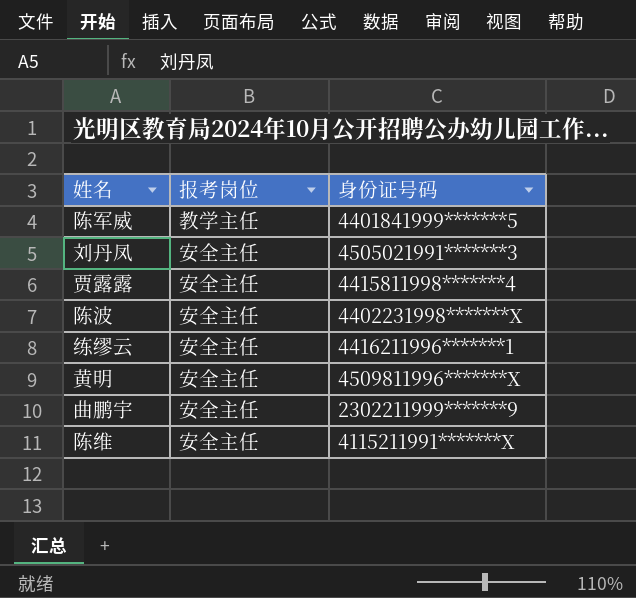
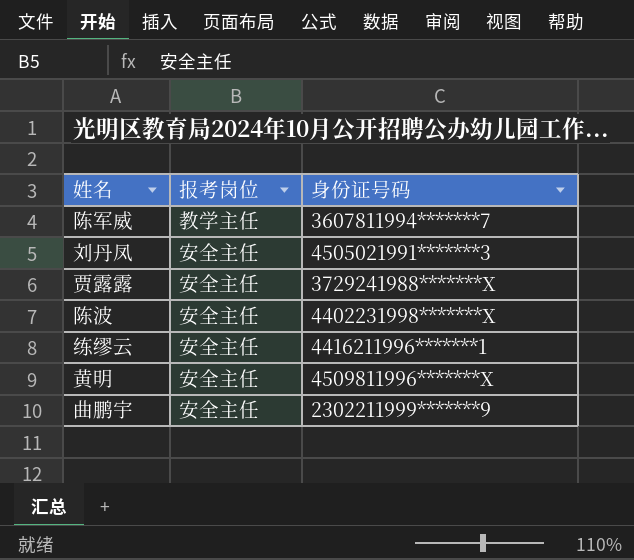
row 陈维: 安全主任 | 4115211991*******X -> none
陈军威 | 身份证号码: 4401841999*******5 -> 3607811994*******7
贾露露 | 身份证号码: 4415811998*******4 -> 3729241988*******X

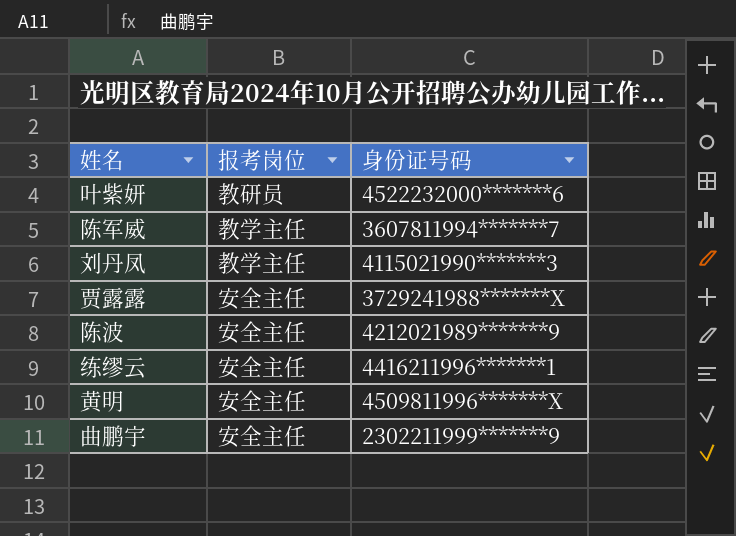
row 叶紫妍: none -> 教研员 | 4522232000*******6
刘丹凤 | 报考岗位: 安全主任 -> 教学主任
刘丹凤 | 身份证号码: 4505021991*******3 -> 4115021990*******3
陈波 | 身份证号码: 4402231998*******X -> 4212021989*******9

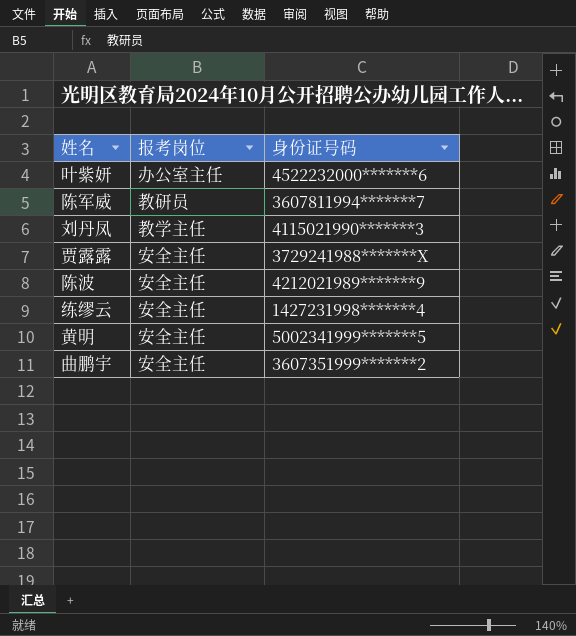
叶紫妍 | 报考岗位: 教研员 -> 办公室主任
陈军威 | 报考岗位: 教学主任 -> 教研员
练缪云 | 身份证号码: 4416211996*******1 -> 1427231998*******4
黄明 | 身份证号码: 4509811996*******X -> 5002341999*******5
曲鹏宇 | 身份证号码: 2302211999*******9 -> 3607351999*******2

